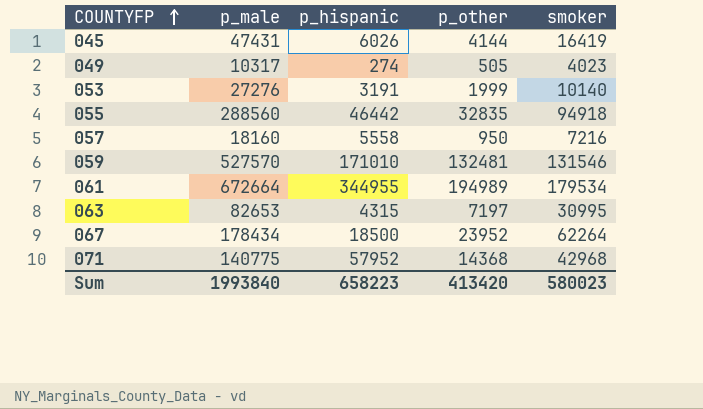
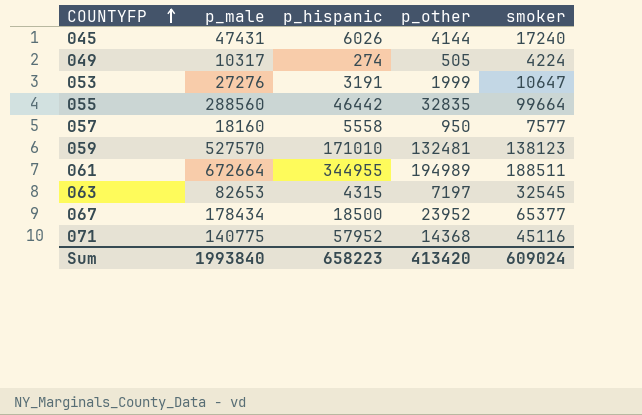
045 | smoker: 16419 -> 17240
049 | smoker: 4023 -> 4224
053 | smoker: 10140 -> 10647
055 | smoker: 94918 -> 99664
057 | smoker: 7216 -> 7577
059 | smoker: 131546 -> 138123
061 | smoker: 179534 -> 188511
063 | smoker: 30995 -> 32545
067 | smoker: 62264 -> 65377
071 | smoker: 42968 -> 45116
Sum | smoker: 580023 -> 609024

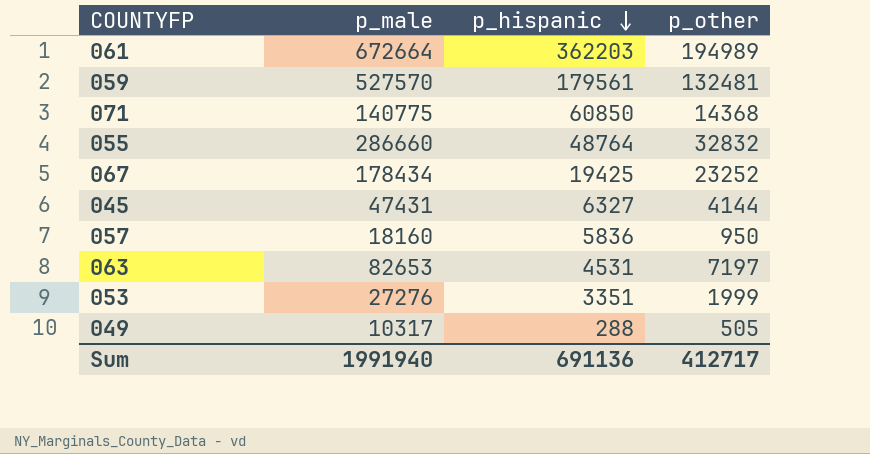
row order: COUNTYFP ascending -> p_hispanic descending
column smoker | position: 5 -> none
061 | p_hispanic: 344955 -> 362203
059 | p_hispanic: 171010 -> 179561
071 | p_hispanic: 57952 -> 60850
055 | p_male: 288560 -> 286660
055 | p_hispanic: 46442 -> 48764
055 | p_other: 32835 -> 32832
067 | p_hispanic: 18500 -> 19425
067 | p_other: 23952 -> 23252
045 | p_hispanic: 6026 -> 6327
057 | p_hispanic: 5558 -> 5836
063 | p_hispanic: 4315 -> 4531
053 | p_hispanic: 3191 -> 3351
049 | p_hispanic: 274 -> 288
Sum | p_male: 1993840 -> 1991940
Sum | p_hispanic: 658223 -> 691136
Sum | p_other: 413420 -> 412717

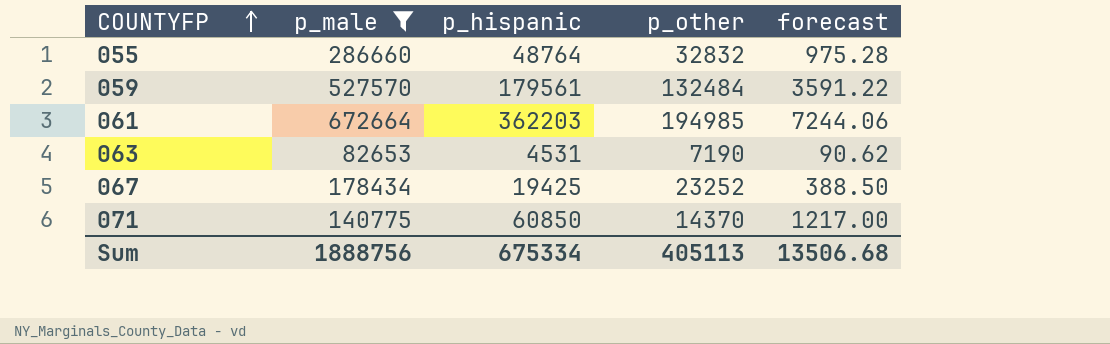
filter: none -> p_male >= 82653
row order: p_hispanic descending -> COUNTYFP ascending
column forecast | formula: none -> [p_hispanic] * 0.02
059 | p_other: 132481 -> 132484
061 | p_other: 194989 -> 194985
063 | p_other: 7197 -> 7190
071 | p_other: 14368 -> 14370
Sum | p_male: 1991940 -> 1888756
Sum | p_hispanic: 691136 -> 675334
Sum | p_other: 412717 -> 405113

